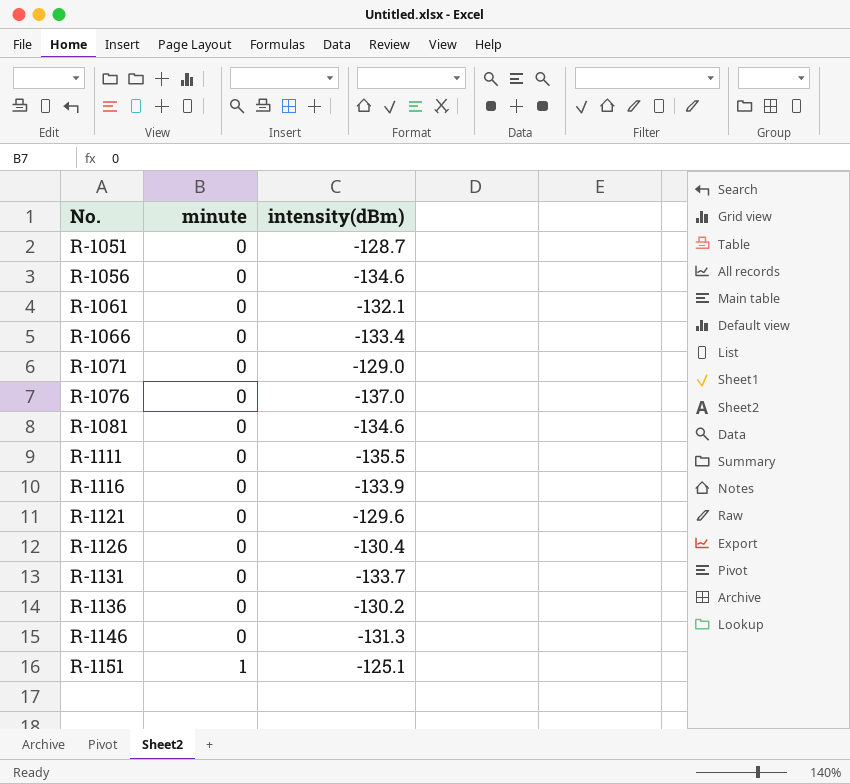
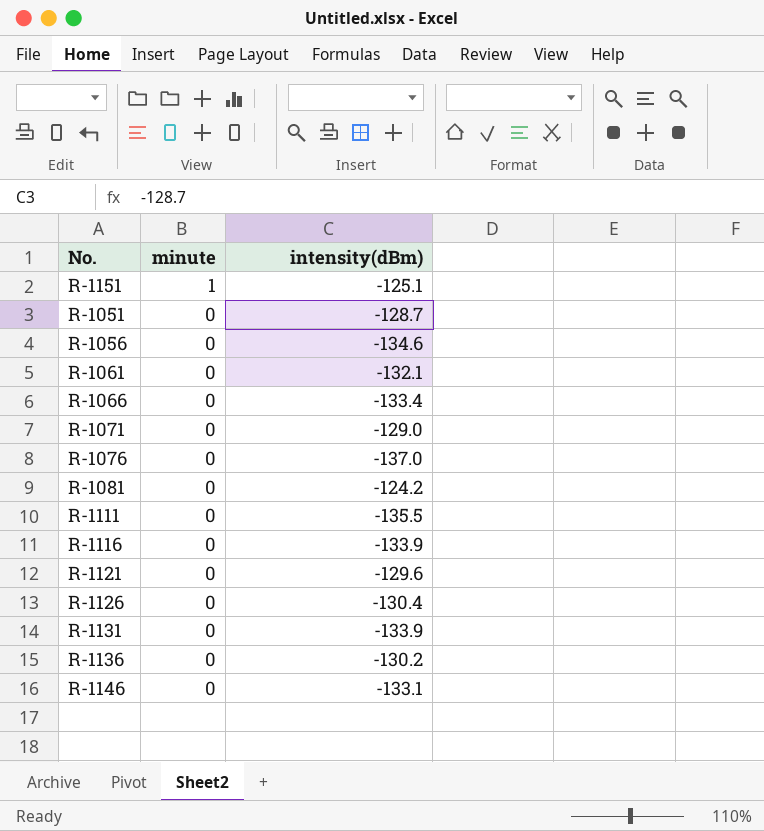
row order: No. ascending -> minute descending
R-1081 | intensity(dBm): -134.6 -> -124.2
R-1131 | intensity(dBm): -133.7 -> -133.9
R-1146 | intensity(dBm): -131.3 -> -133.1

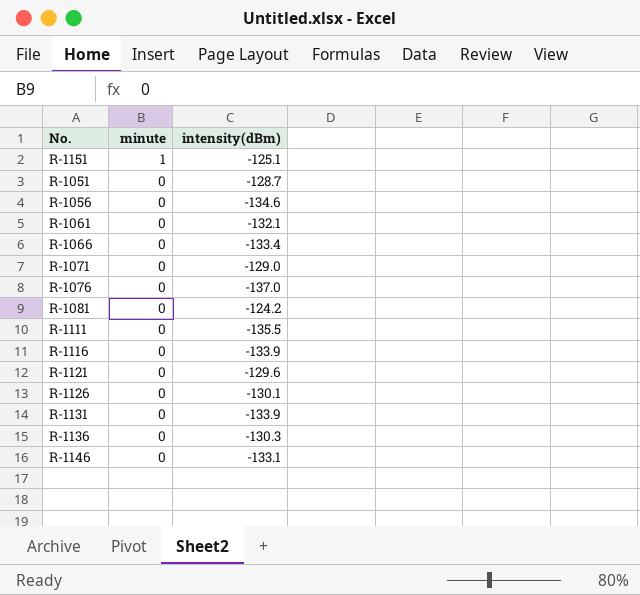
R-1126 | intensity(dBm): -130.4 -> -130.1
R-1136 | intensity(dBm): -130.2 -> -130.3

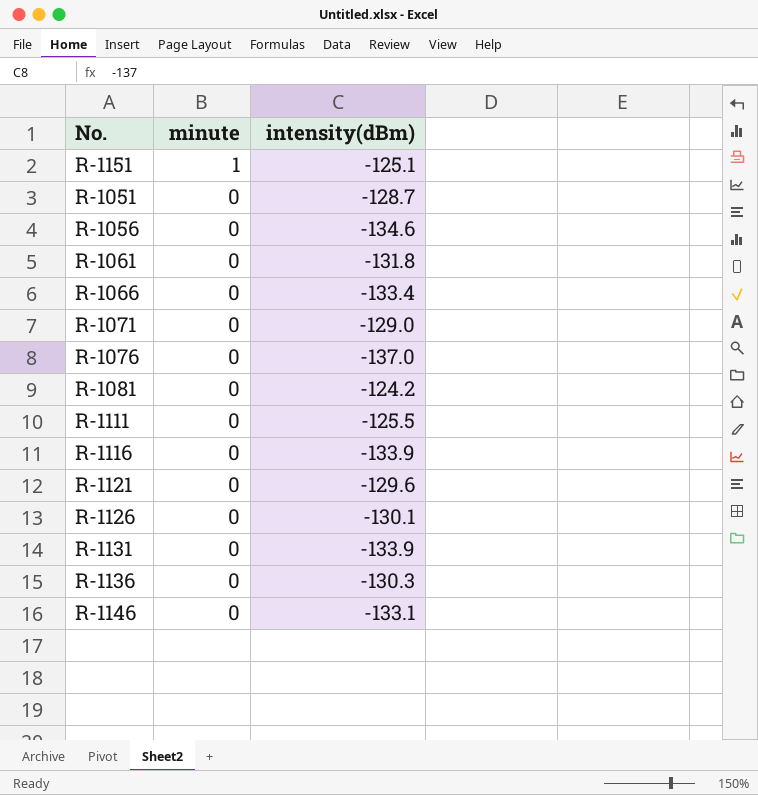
R-1061 | intensity(dBm): -132.1 -> -131.8
R-1111 | intensity(dBm): -135.5 -> -125.5

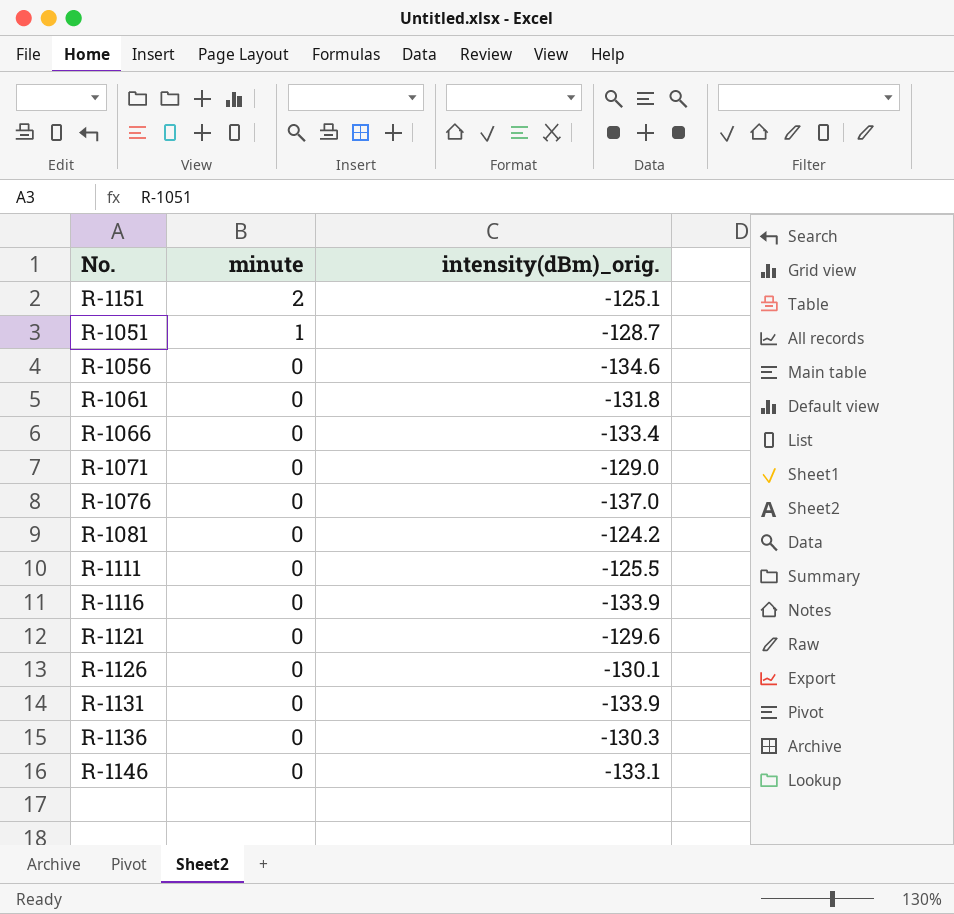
column name: intensity(dBm) -> intensity(dBm)_orig.
R-1151 | minute: 1 -> 2
R-1051 | minute: 0 -> 1

